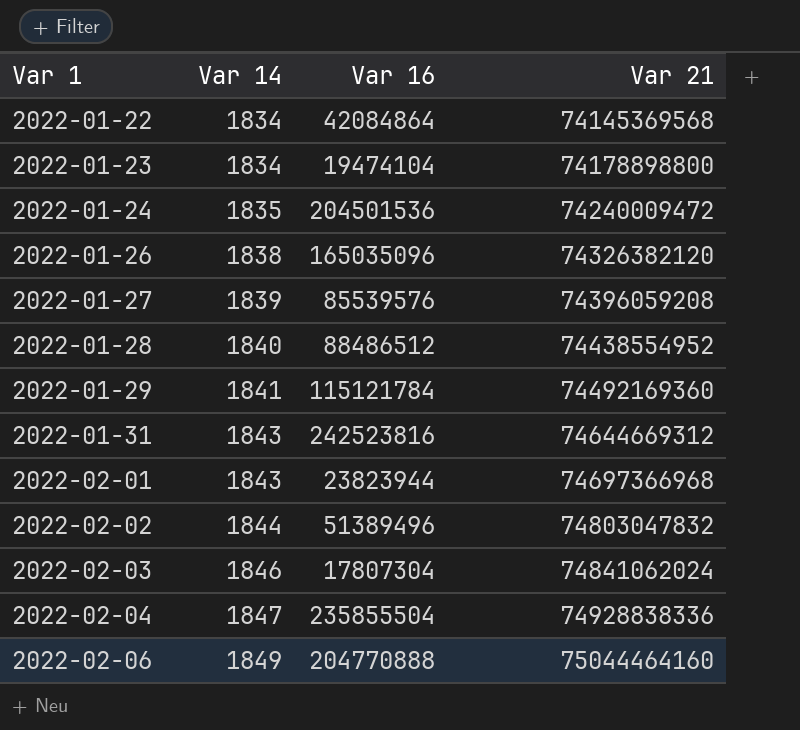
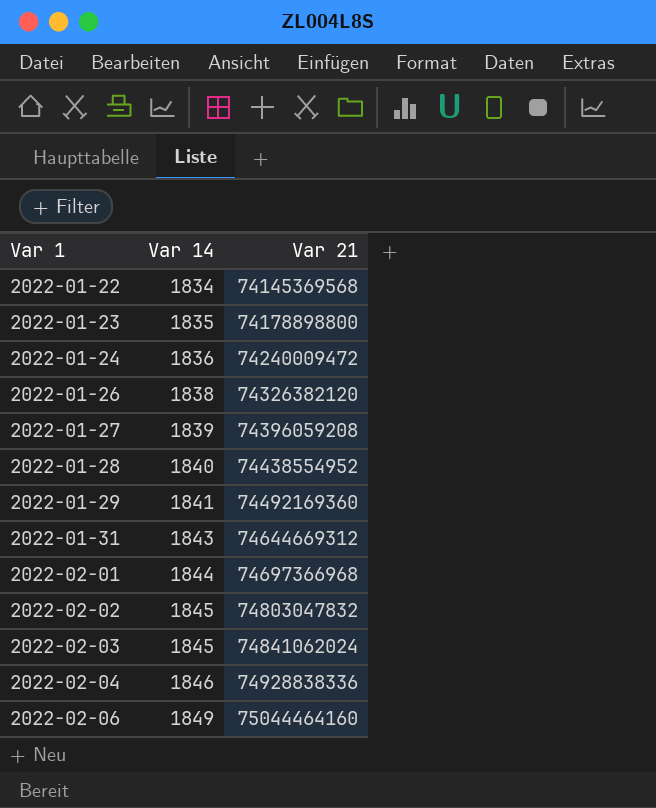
column Var 16 | position: 3 -> none
2022-01-23 | Var 14: 1834 -> 1835
2022-01-24 | Var 14: 1835 -> 1836
2022-02-01 | Var 14: 1843 -> 1844
2022-02-02 | Var 14: 1844 -> 1845
2022-02-03 | Var 14: 1846 -> 1845
2022-02-04 | Var 14: 1847 -> 1846

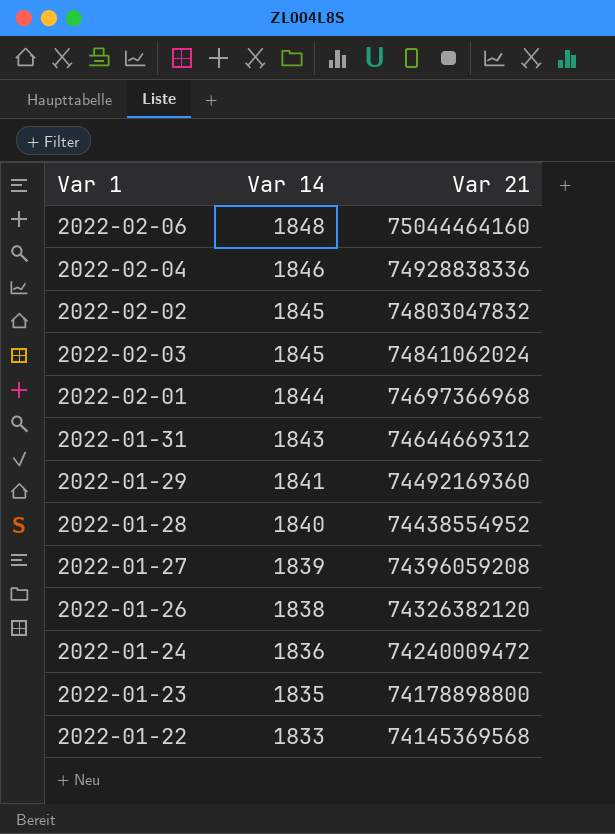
row order: Var 1 ascending -> Var 14 descending
2022-02-06 | Var 14: 1849 -> 1848
2022-01-22 | Var 14: 1834 -> 1833

